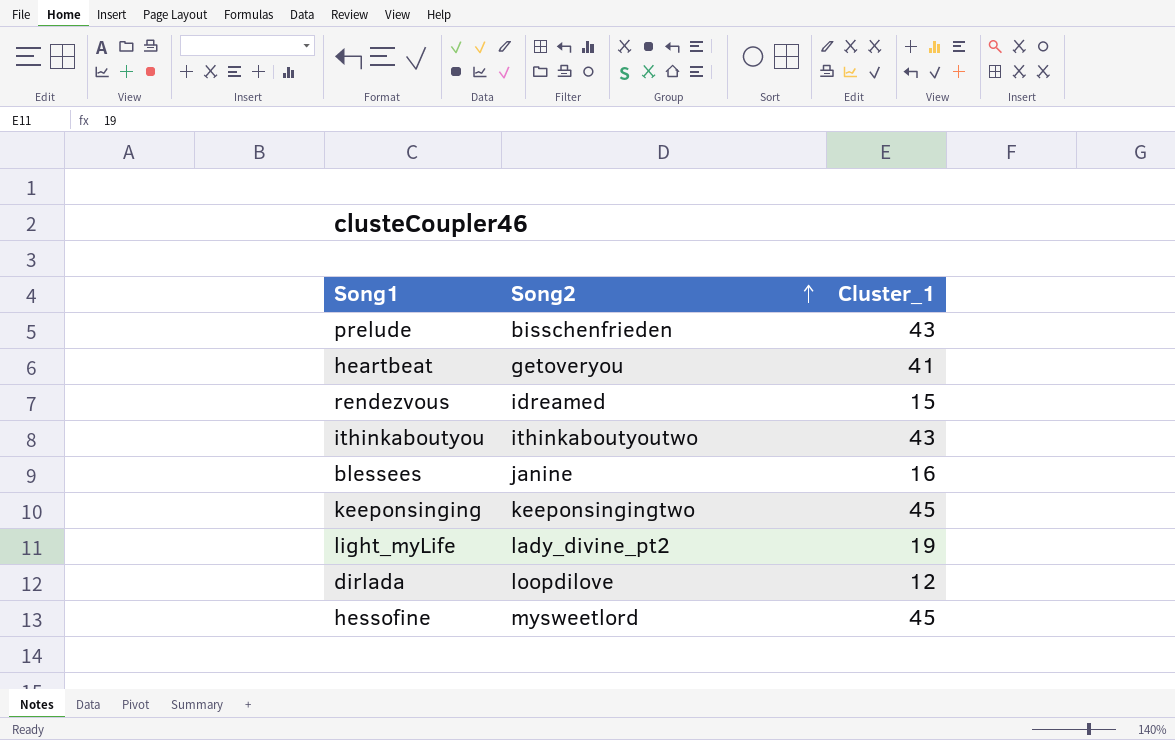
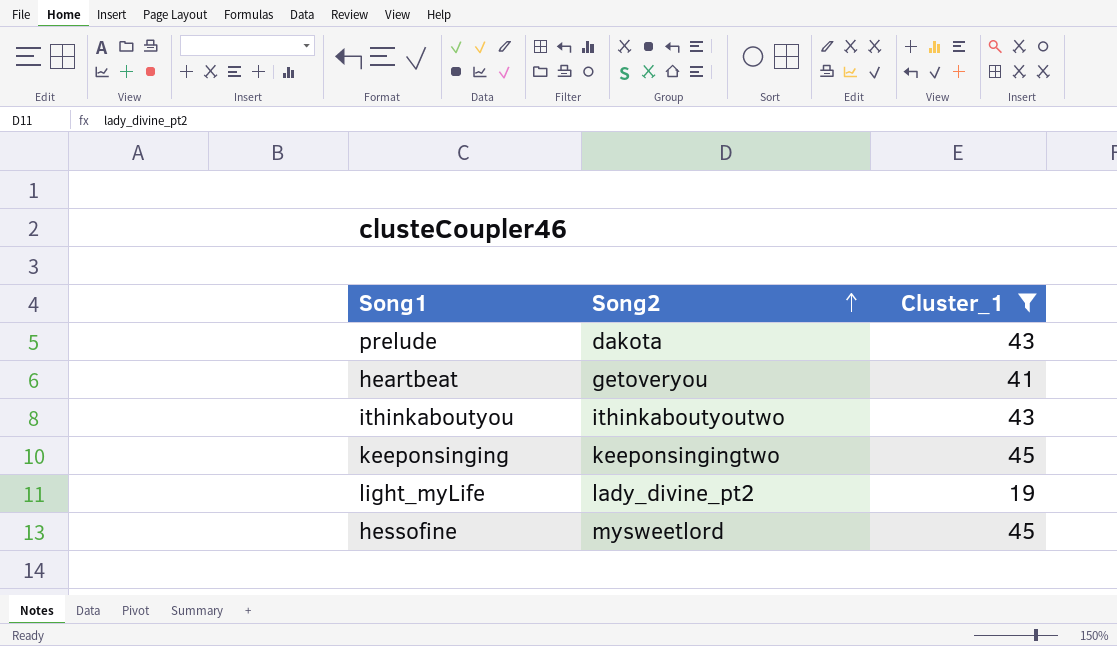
filter: none -> Cluster_1 >= 19
prelude | Song2: bisschenfrieden -> dakota

